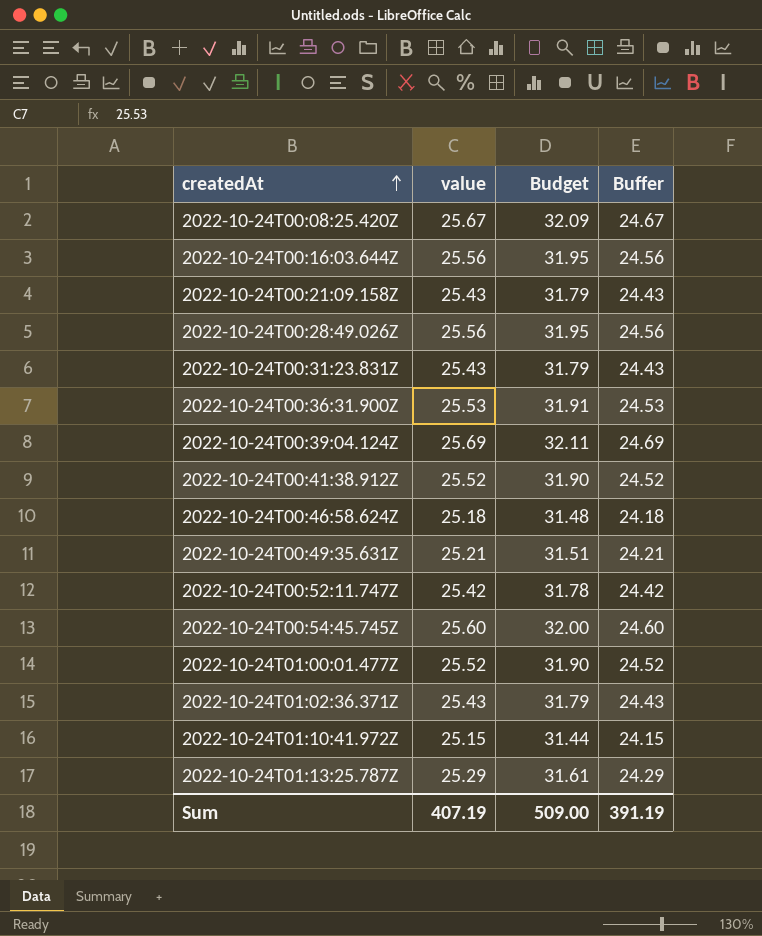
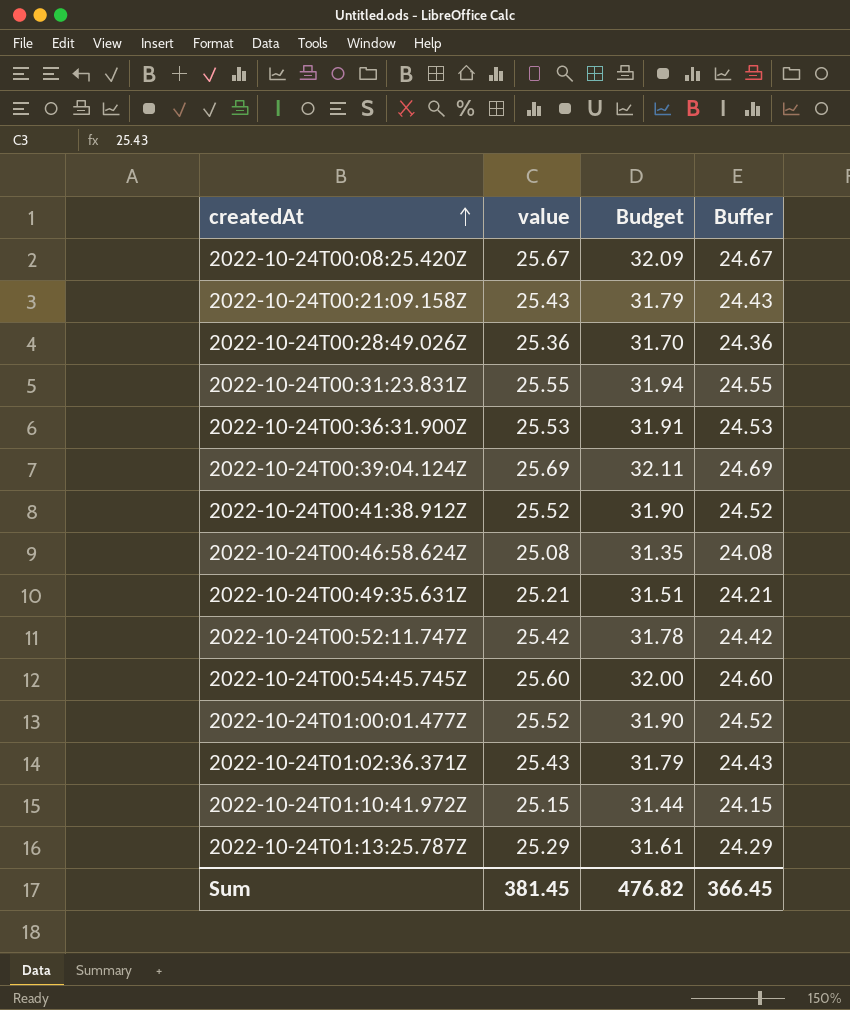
row 2022-10-24T00:16:03.644Z: 25.56 | 31.95 | 24.56 -> none
2022-10-24T00:28:49.026Z | value: 25.56 -> 25.36
2022-10-24T00:28:49.026Z | Budget: 31.95 -> 31.70
2022-10-24T00:28:49.026Z | Buffer: 24.56 -> 24.36
2022-10-24T00:31:23.831Z | value: 25.43 -> 25.55
2022-10-24T00:31:23.831Z | Budget: 31.79 -> 31.94
2022-10-24T00:31:23.831Z | Buffer: 24.43 -> 24.55
2022-10-24T00:46:58.624Z | value: 25.18 -> 25.08
2022-10-24T00:46:58.624Z | Budget: 31.48 -> 31.35
2022-10-24T00:46:58.624Z | Buffer: 24.18 -> 24.08
Sum | value: 407.19 -> 381.45
Sum | Budget: 509.00 -> 476.82
Sum | Buffer: 391.19 -> 366.45

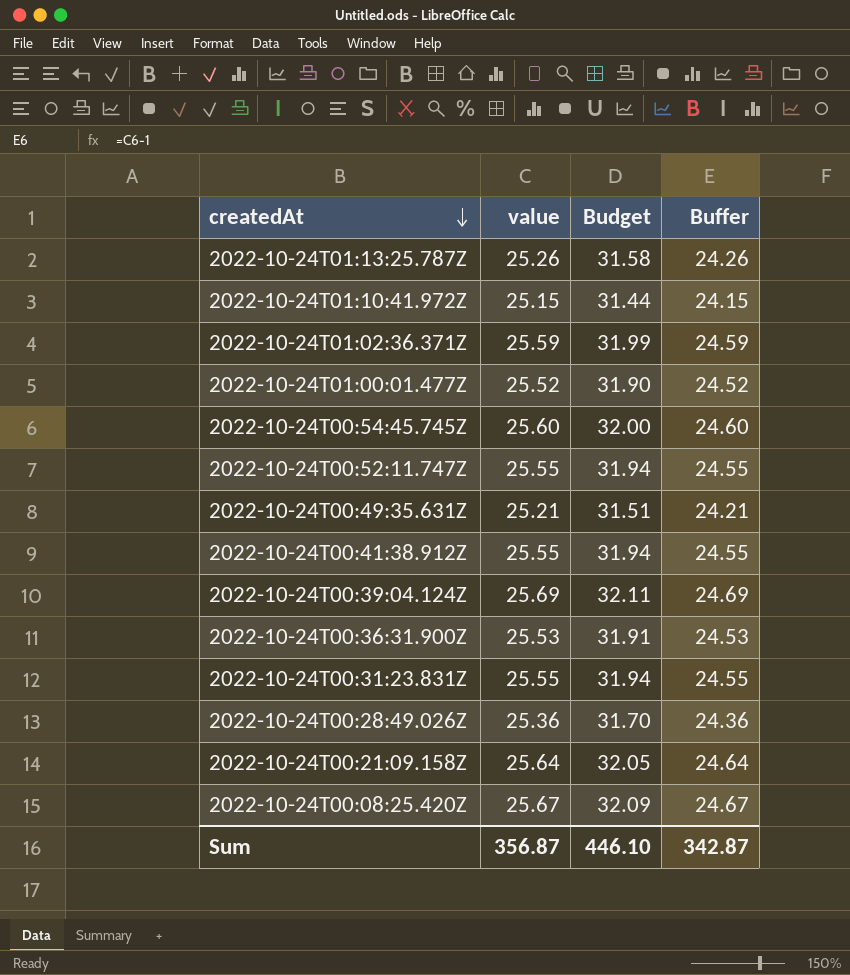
row order: createdAt ascending -> createdAt descending
row 2022-10-24T00:46:58.624Z: 25.08 | 31.35 | 24.08 -> none
2022-10-24T01:13:25.787Z | value: 25.29 -> 25.26
2022-10-24T01:13:25.787Z | Budget: 31.61 -> 31.58
2022-10-24T01:13:25.787Z | Buffer: 24.29 -> 24.26
2022-10-24T01:02:36.371Z | value: 25.43 -> 25.59
2022-10-24T01:02:36.371Z | Budget: 31.79 -> 31.99
2022-10-24T01:02:36.371Z | Buffer: 24.43 -> 24.59
2022-10-24T00:52:11.747Z | value: 25.42 -> 25.55
2022-10-24T00:52:11.747Z | Budget: 31.78 -> 31.94
2022-10-24T00:52:11.747Z | Buffer: 24.42 -> 24.55
2022-10-24T00:41:38.912Z | value: 25.52 -> 25.55
2022-10-24T00:41:38.912Z | Budget: 31.90 -> 31.94
2022-10-24T00:41:38.912Z | Buffer: 24.52 -> 24.55
2022-10-24T00:21:09.158Z | value: 25.43 -> 25.64
2022-10-24T00:21:09.158Z | Budget: 31.79 -> 32.05
2022-10-24T00:21:09.158Z | Buffer: 24.43 -> 24.64
Sum | value: 381.45 -> 356.87
Sum | Budget: 476.82 -> 446.10
Sum | Buffer: 366.45 -> 342.87

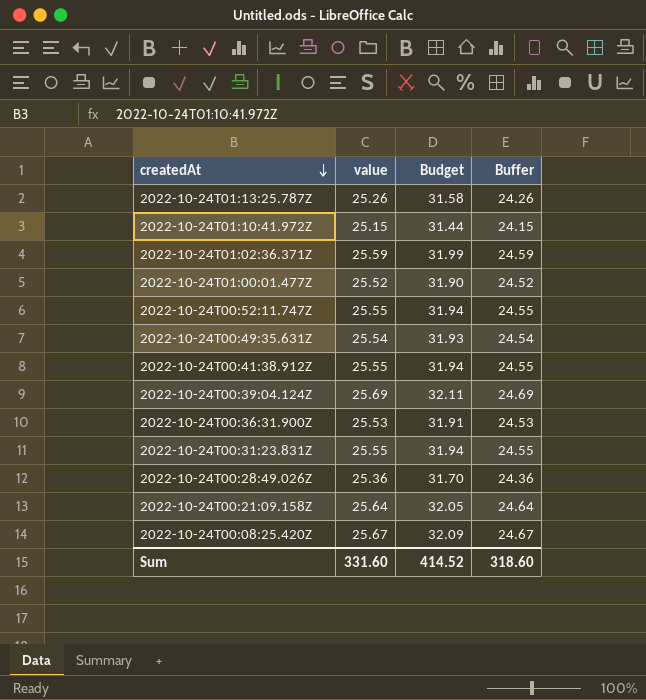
row 2022-10-24T00:54:45.745Z: 25.60 | 32.00 | 24.60 -> none
2022-10-24T00:49:35.631Z | value: 25.21 -> 25.54
2022-10-24T00:49:35.631Z | Budget: 31.51 -> 31.93
2022-10-24T00:49:35.631Z | Buffer: 24.21 -> 24.54
Sum | value: 356.87 -> 331.60
Sum | Budget: 446.10 -> 414.52
Sum | Buffer: 342.87 -> 318.60

